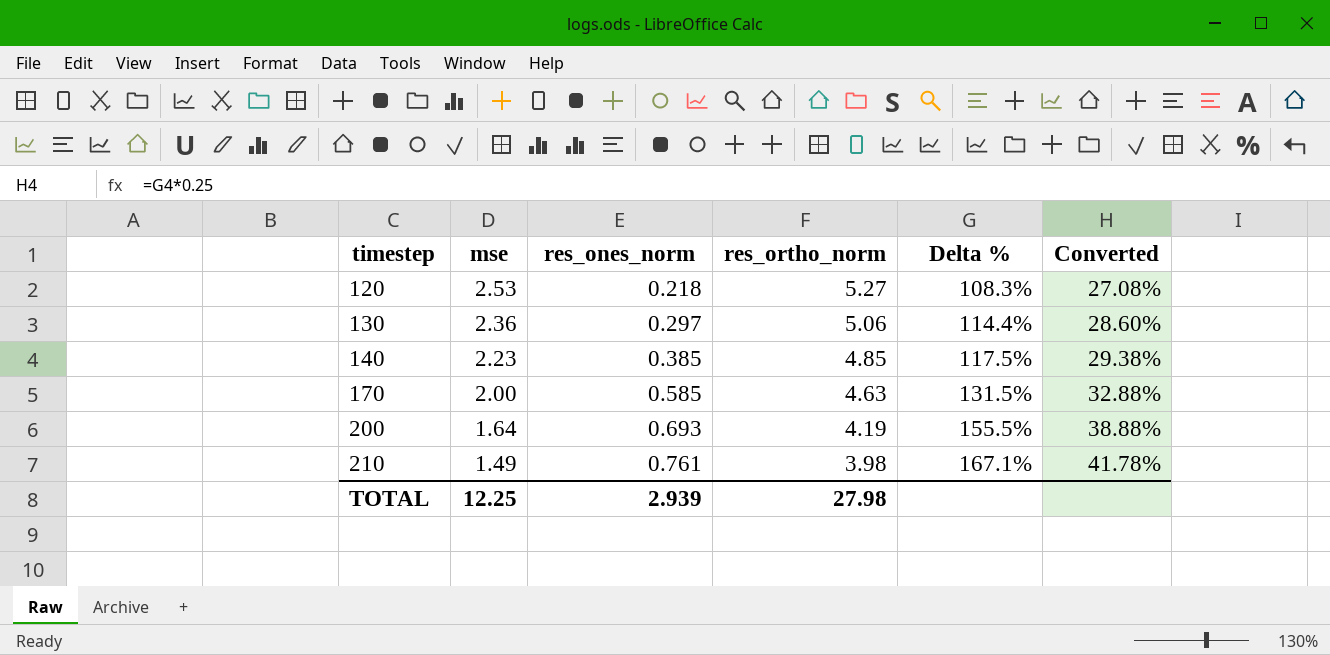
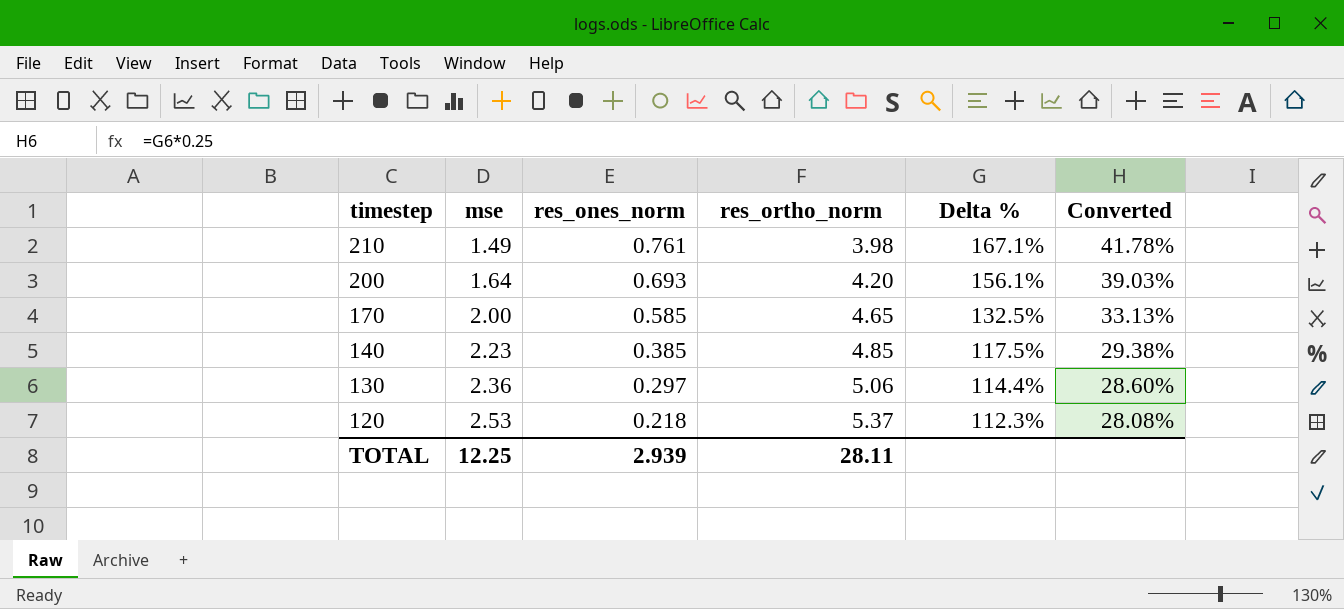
row order: timestep ascending -> timestep descending
200 | res_ortho_norm: 4.19 -> 4.20
200 | Delta %: 155.5% -> 156.1%
200 | Converted: 38.88% -> 39.03%
170 | res_ortho_norm: 4.63 -> 4.65
170 | Delta %: 131.5% -> 132.5%
170 | Converted: 32.88% -> 33.13%
120 | res_ortho_norm: 5.27 -> 5.37
120 | Delta %: 108.3% -> 112.3%
120 | Converted: 27.08% -> 28.08%
TOTAL | res_ortho_norm: 27.98 -> 28.11

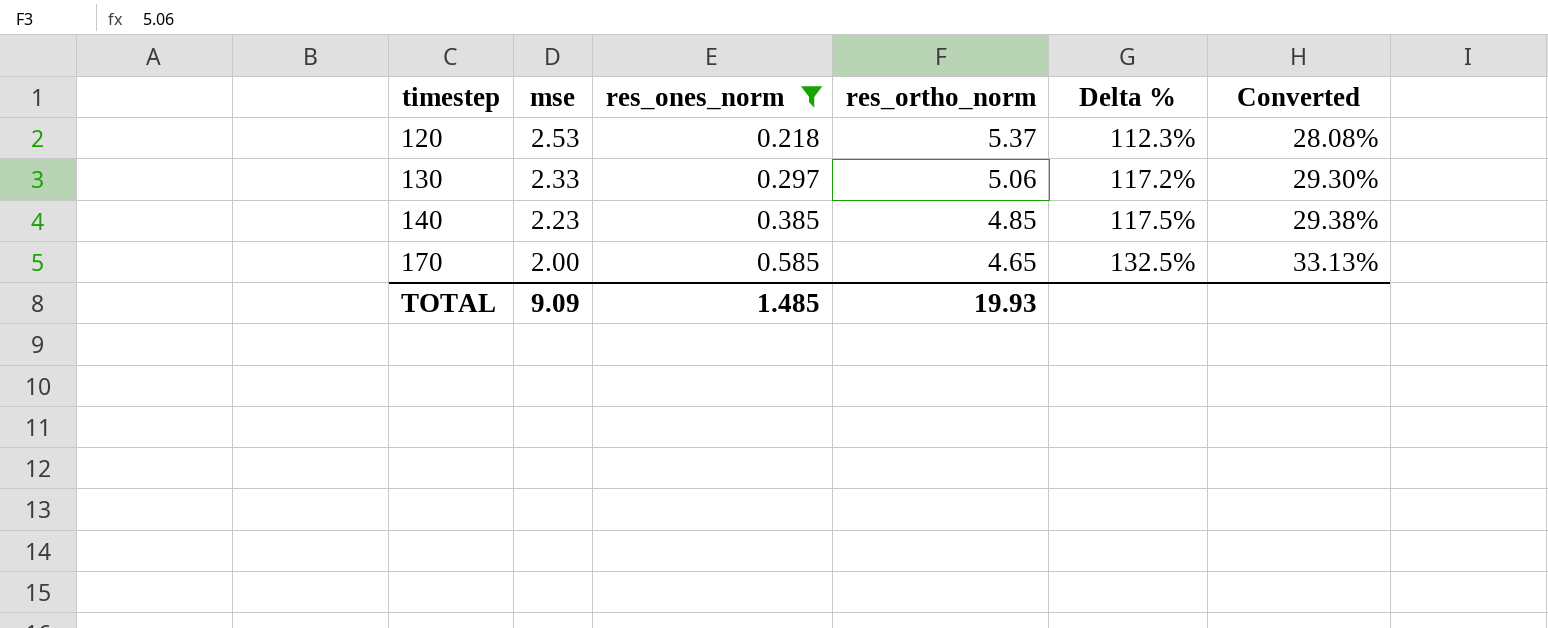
filter: none -> res_ones_norm <= 0.585
row order: timestep descending -> timestep ascending
130 | mse: 2.36 -> 2.33
130 | Delta %: 114.4% -> 117.2%
130 | Converted: 28.60% -> 29.30%
TOTAL | mse: 12.25 -> 9.09
TOTAL | res_ones_norm: 2.939 -> 1.485
TOTAL | res_ortho_norm: 28.11 -> 19.93

